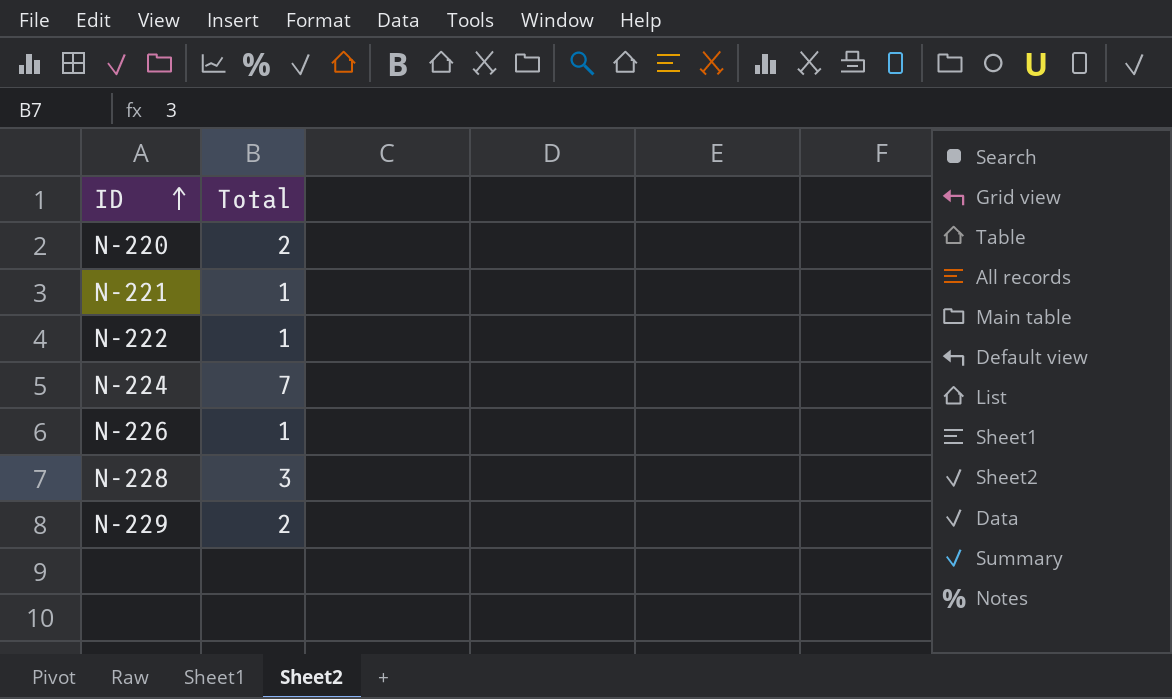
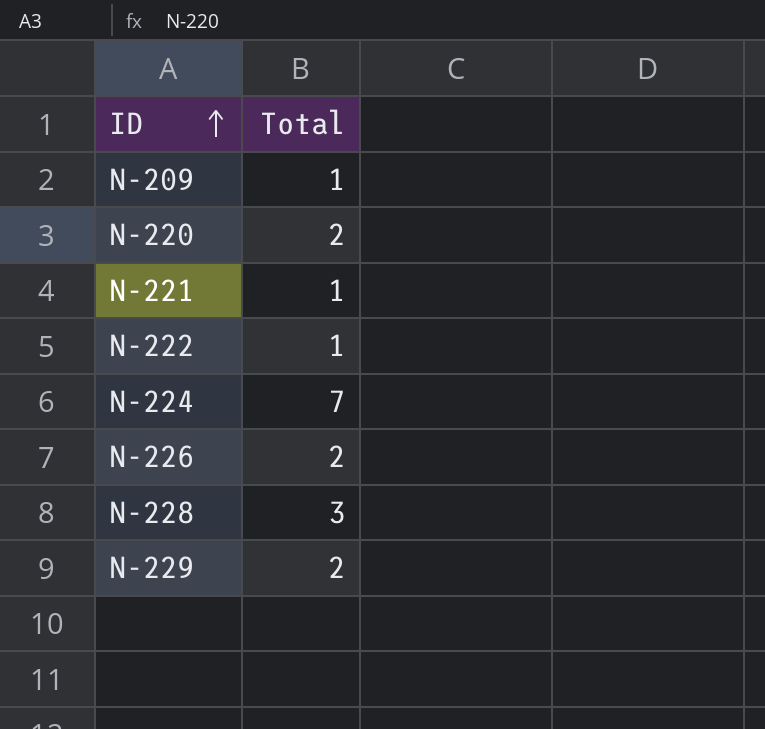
row N-209: none -> 1
N-226 | Total: 1 -> 2

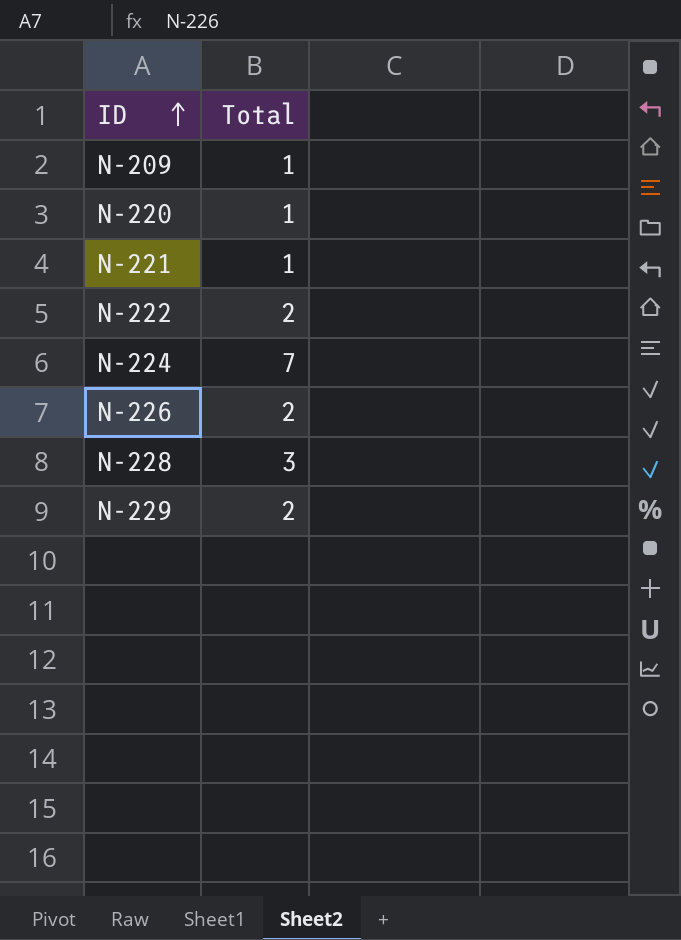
N-220 | Total: 2 -> 1
N-222 | Total: 1 -> 2

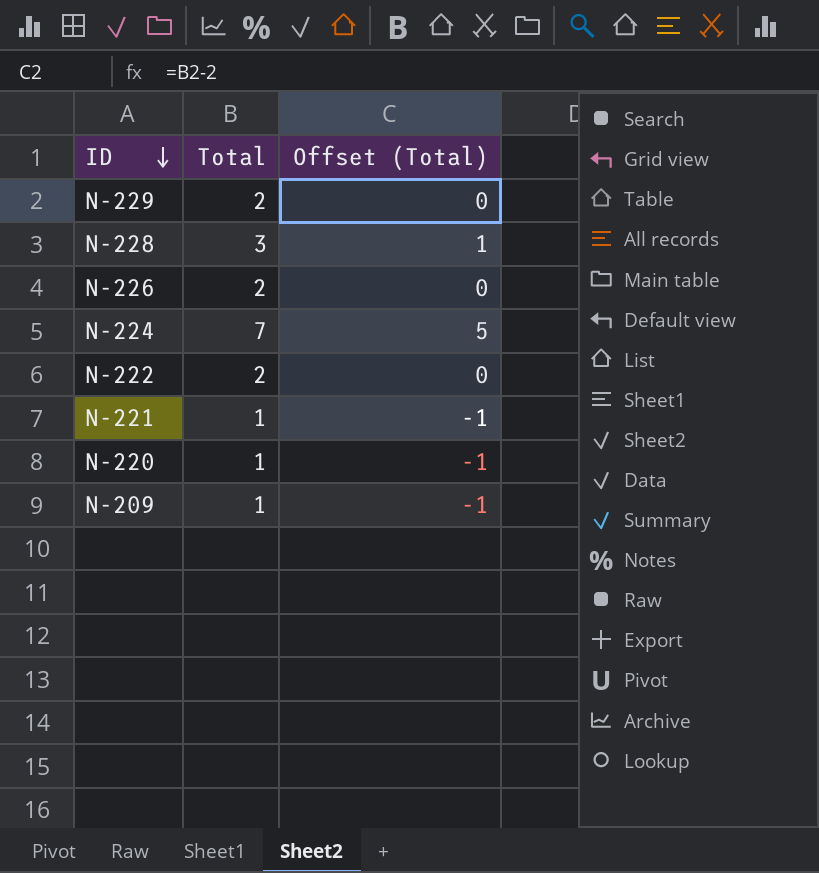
row order: ID ascending -> ID descending
column Offset (Total) | formula: none -> [Total] - 2

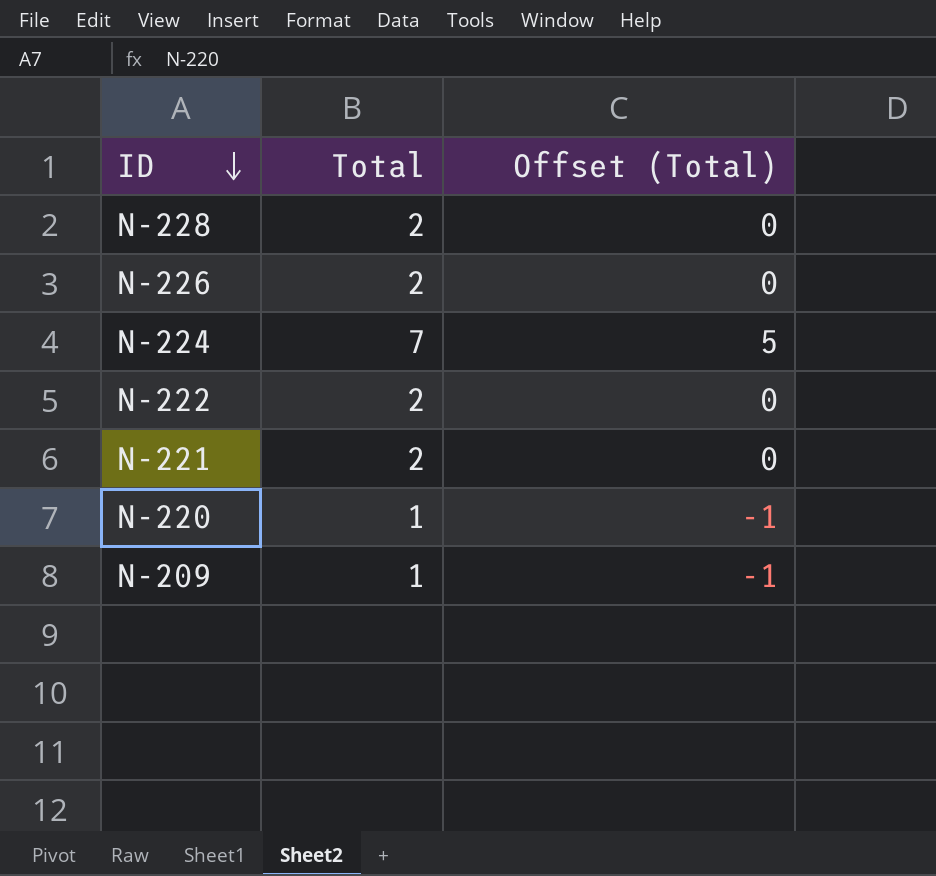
row N-229: 2 | 0 -> none
N-228 | Total: 3 -> 2
N-228 | Offset (Total): 1 -> 0
N-221 | Total: 1 -> 2
N-221 | Offset (Total): -1 -> 0

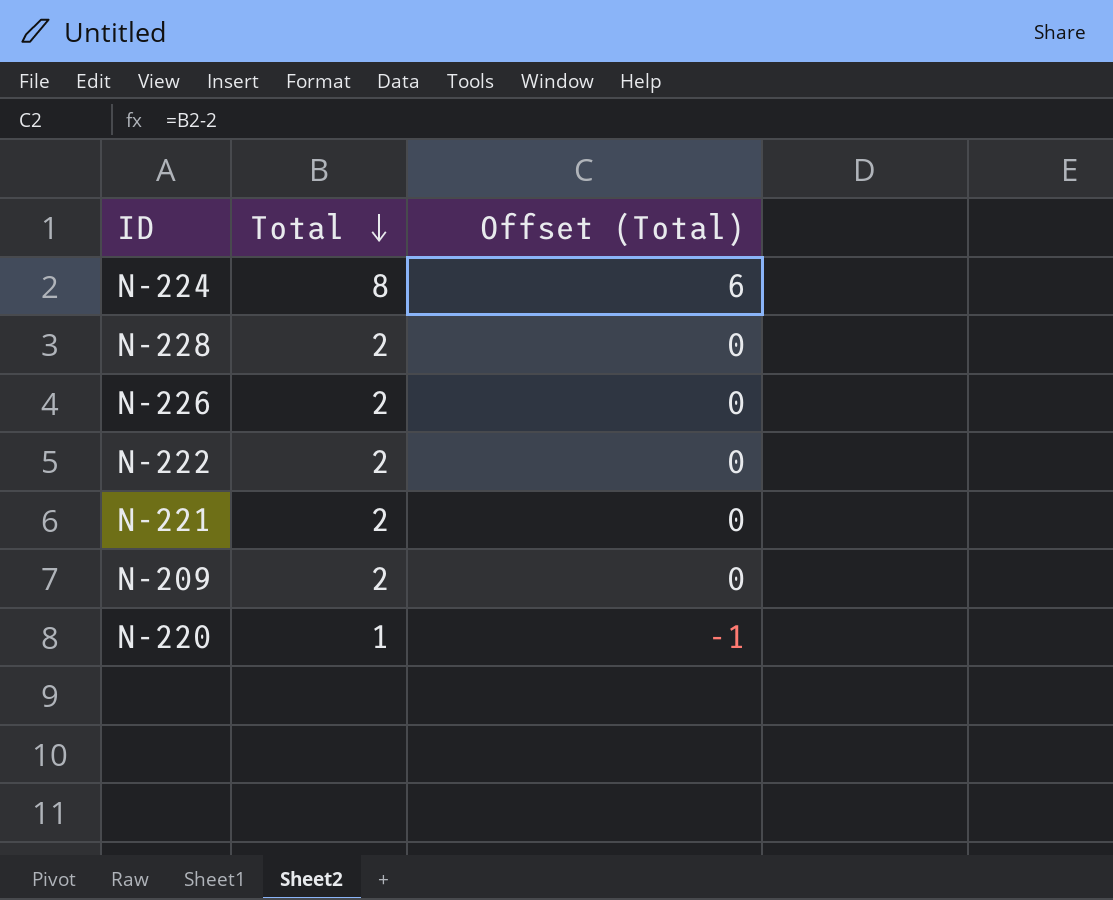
row order: ID descending -> Total descending
N-224 | Total: 7 -> 8
N-224 | Offset (Total): 5 -> 6
N-209 | Total: 1 -> 2
N-209 | Offset (Total): -1 -> 0

